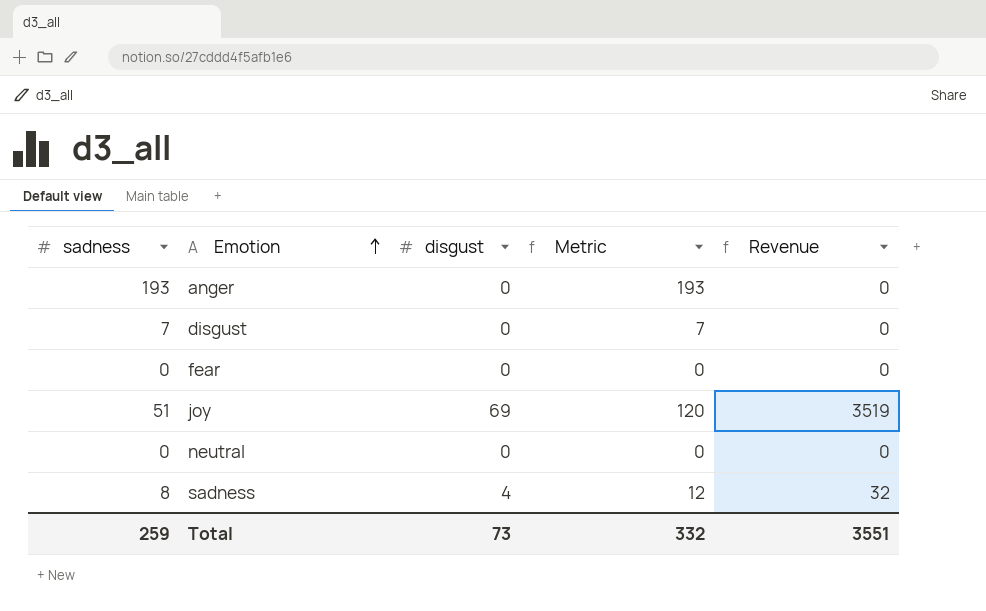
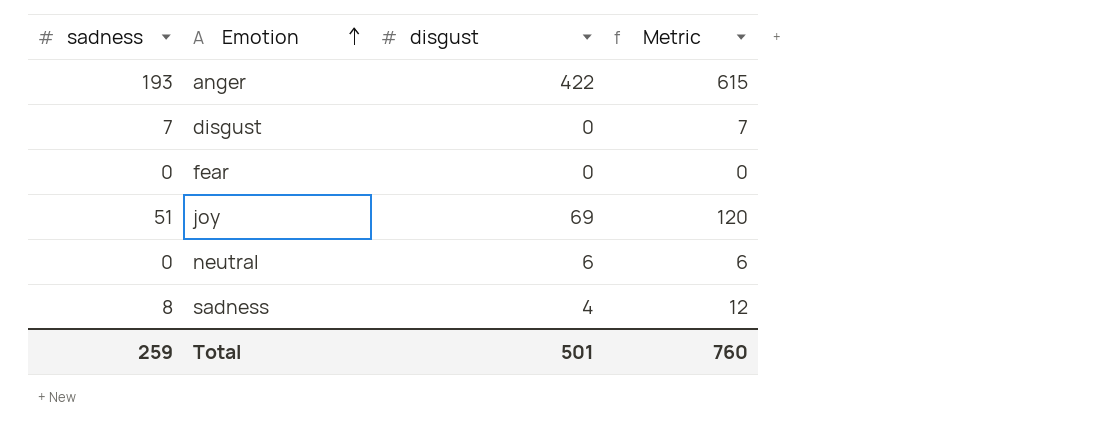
column Revenue | formula: [sadness] * [disgust] -> none
anger | disgust: 0 -> 422
anger | Metric: 193 -> 615
neutral | disgust: 0 -> 6
neutral | Metric: 0 -> 6
Total | disgust: 73 -> 501
Total | Metric: 332 -> 760

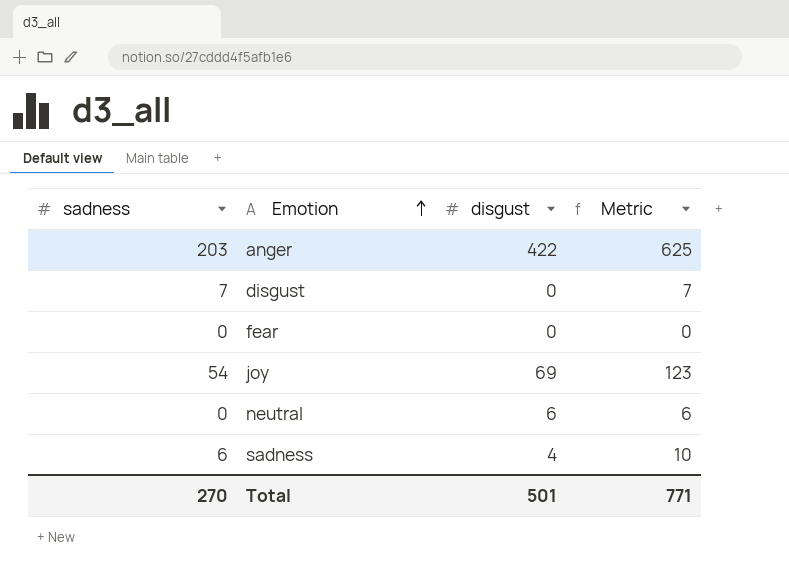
anger | sadness: 193 -> 203
anger | Metric: 615 -> 625
joy | sadness: 51 -> 54
joy | Metric: 120 -> 123
sadness | sadness: 8 -> 6
sadness | Metric: 12 -> 10
Total | sadness: 259 -> 270
Total | Metric: 760 -> 771

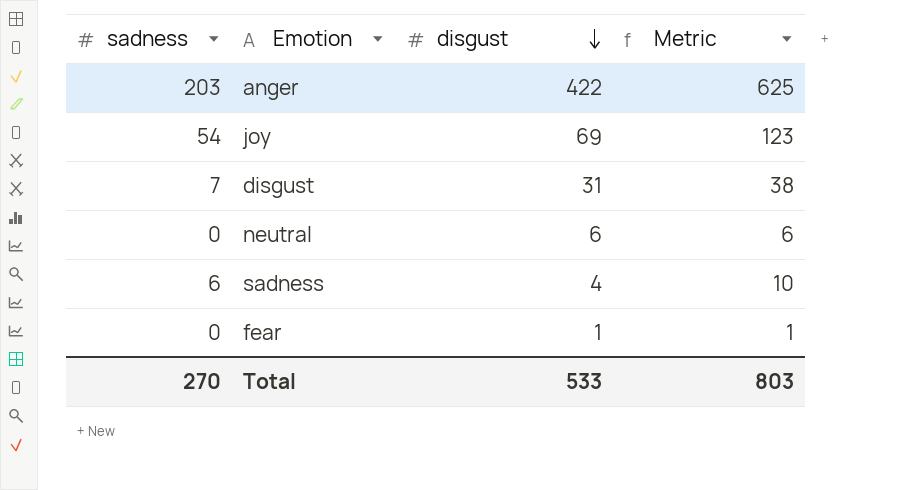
row order: Emotion ascending -> disgust descending
disgust | disgust: 0 -> 31
disgust | Metric: 7 -> 38
fear | disgust: 0 -> 1
fear | Metric: 0 -> 1
Total | disgust: 501 -> 533
Total | Metric: 771 -> 803

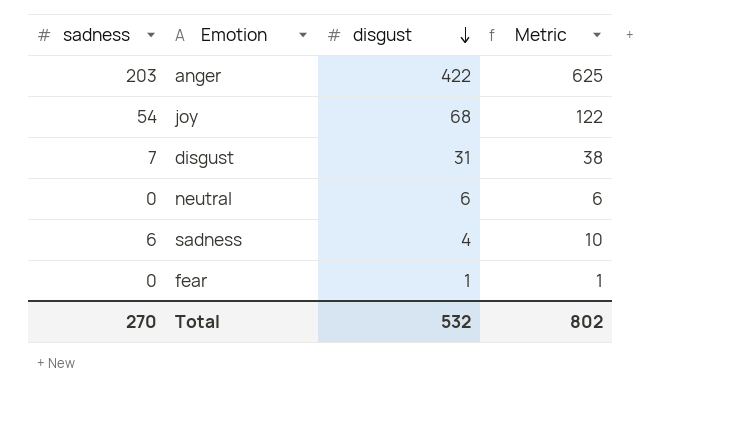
joy | disgust: 69 -> 68
joy | Metric: 123 -> 122
Total | disgust: 533 -> 532
Total | Metric: 803 -> 802

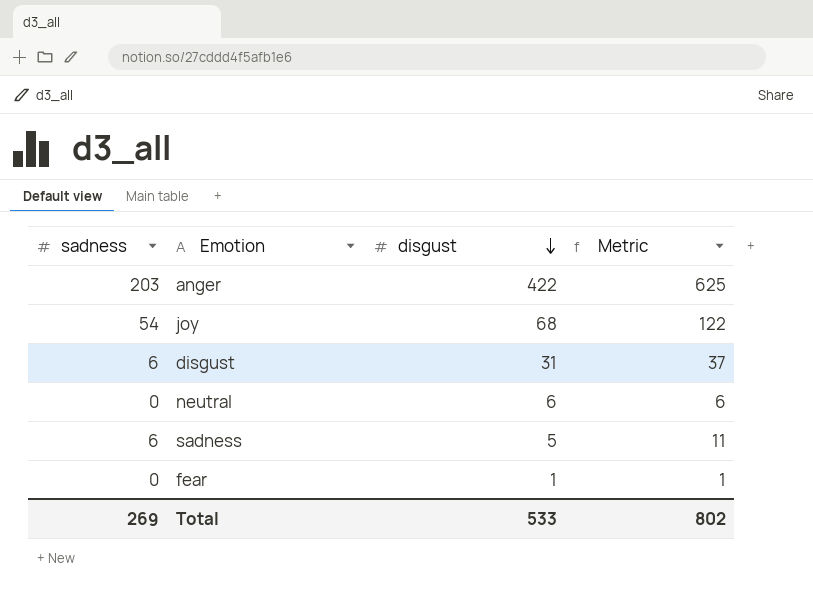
disgust | sadness: 7 -> 6
disgust | Metric: 38 -> 37
sadness | disgust: 4 -> 5
sadness | Metric: 10 -> 11
Total | sadness: 270 -> 269
Total | disgust: 532 -> 533

